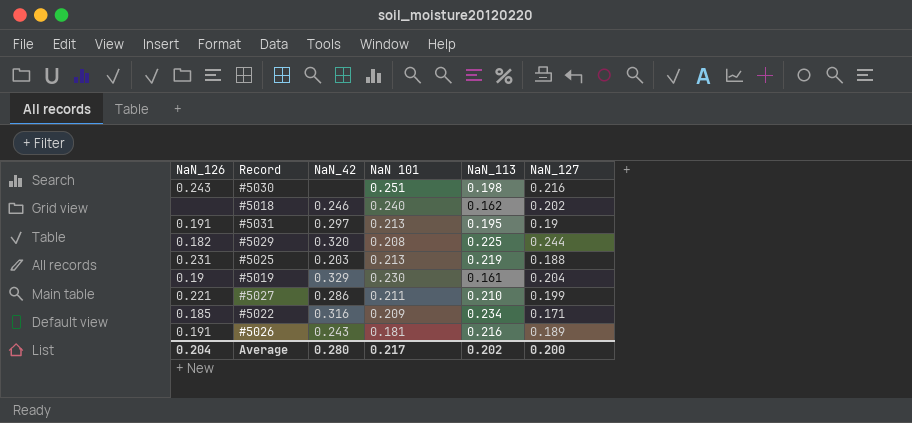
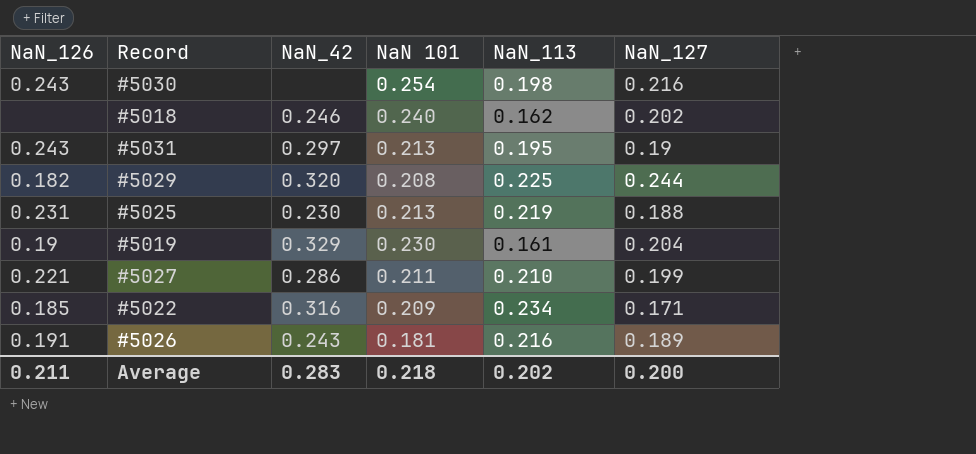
#5030 | NaN 101: 0.251 -> 0.254
#5031 | NaN_126: 0.191 -> 0.243
#5025 | NaN_42: 0.203 -> 0.230
Average | NaN_126: 0.204 -> 0.211
Average | NaN_42: 0.280 -> 0.283
Average | NaN 101: 0.217 -> 0.218

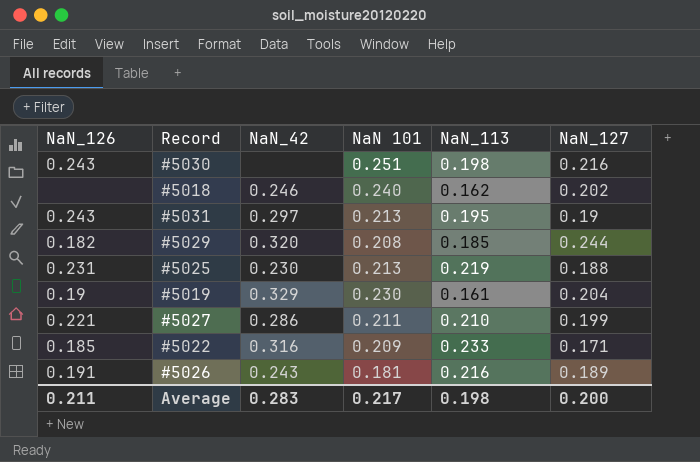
#5030 | NaN 101: 0.254 -> 0.251
#5029 | NaN_113: 0.225 -> 0.185
#5022 | NaN_113: 0.234 -> 0.233
Average | NaN 101: 0.218 -> 0.217
Average | NaN_113: 0.202 -> 0.198

